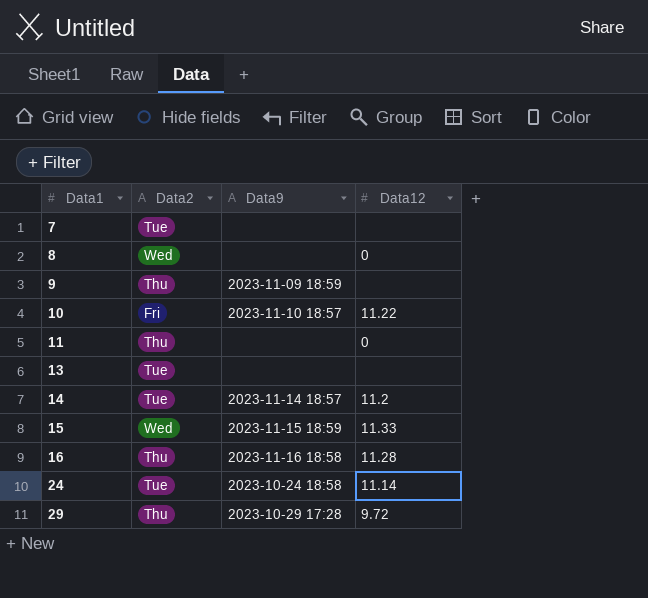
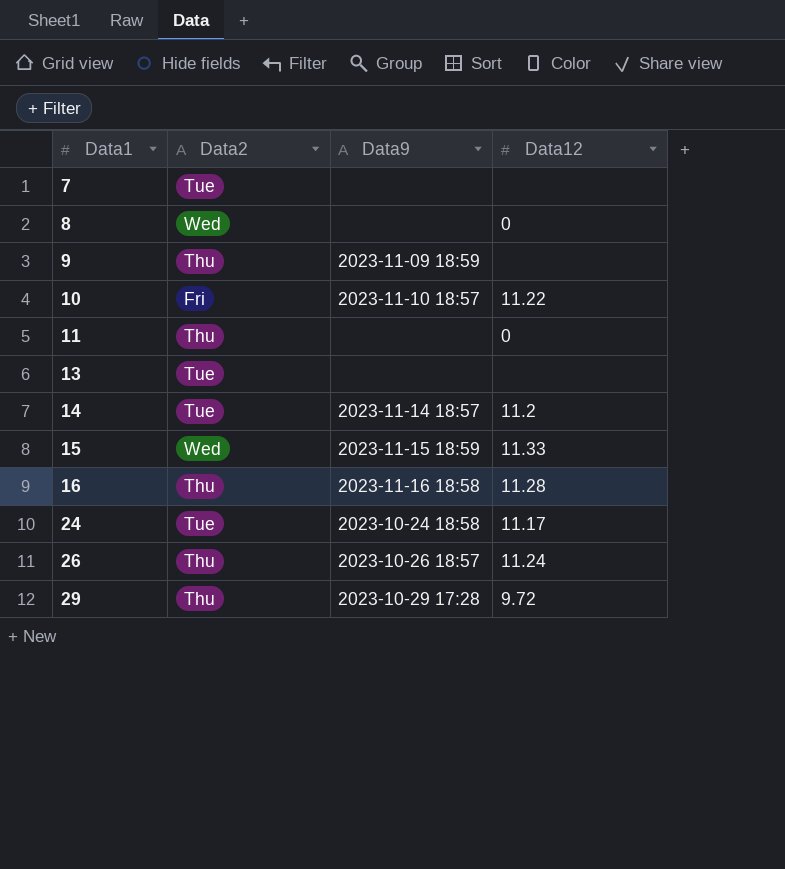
24 | Data12: 11.14 -> 11.17
row 26: none -> Thu | 2023-10-26 18:57 | 11.24

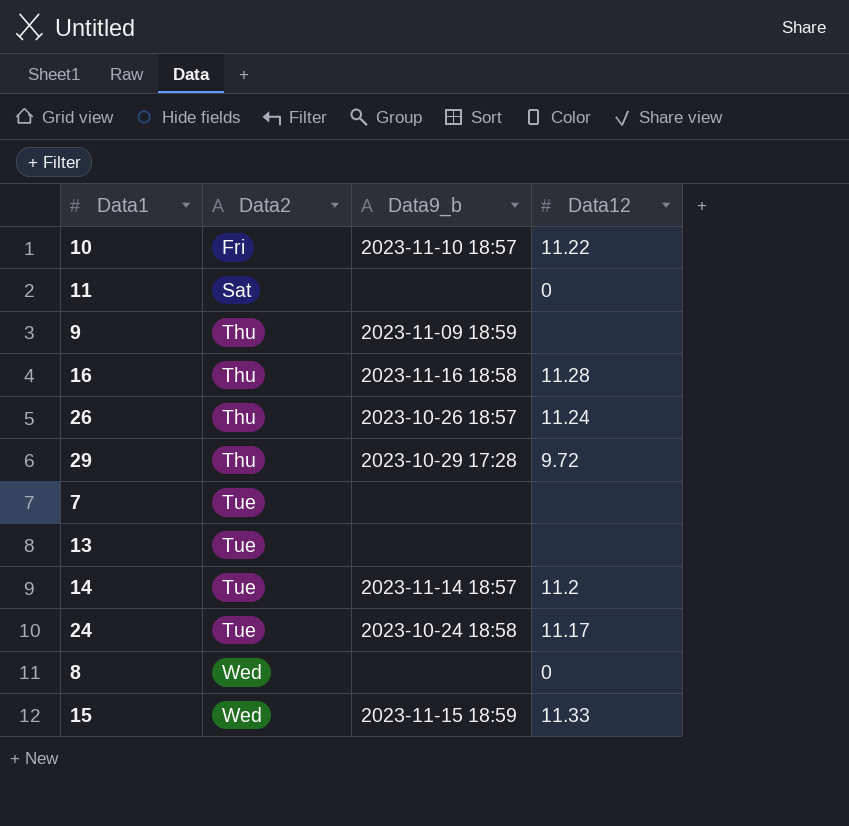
row order: Data1 ascending -> Data2 ascending
column name: Data9 -> Data9_b
11 | Data2: Thu -> Sat

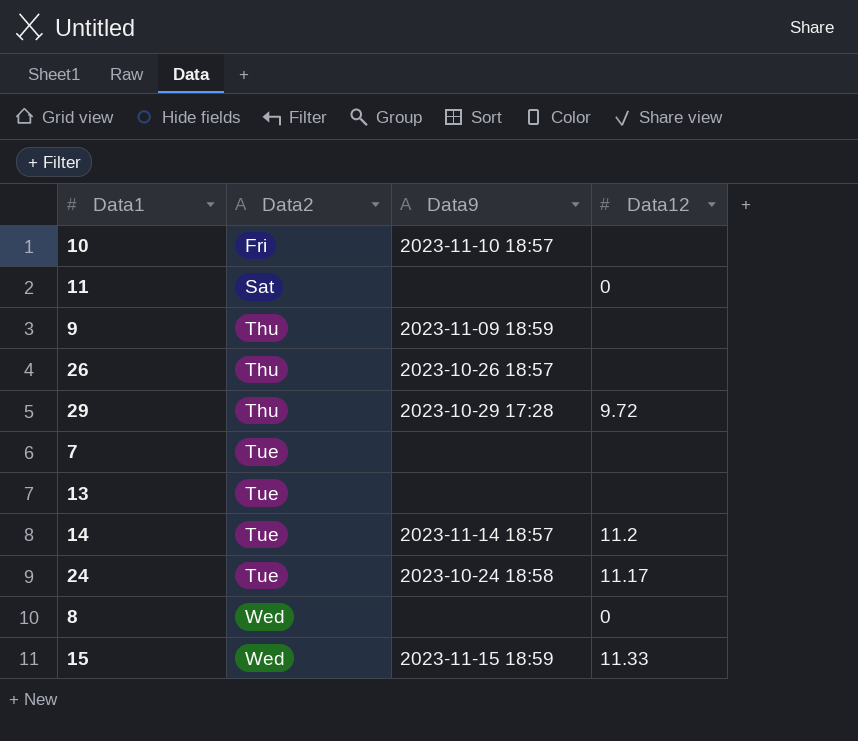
column name: Data9_b -> Data9
row 16: Thu | 2023-11-16 18:58 | 11.28 -> none
10 | Data12: 11.22 -> none
26 | Data12: 11.24 -> none

